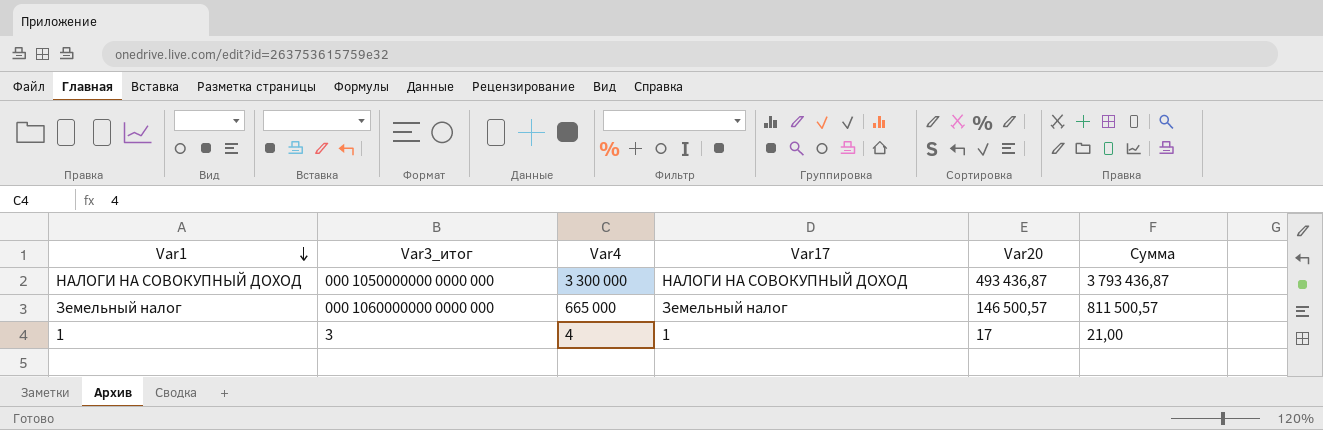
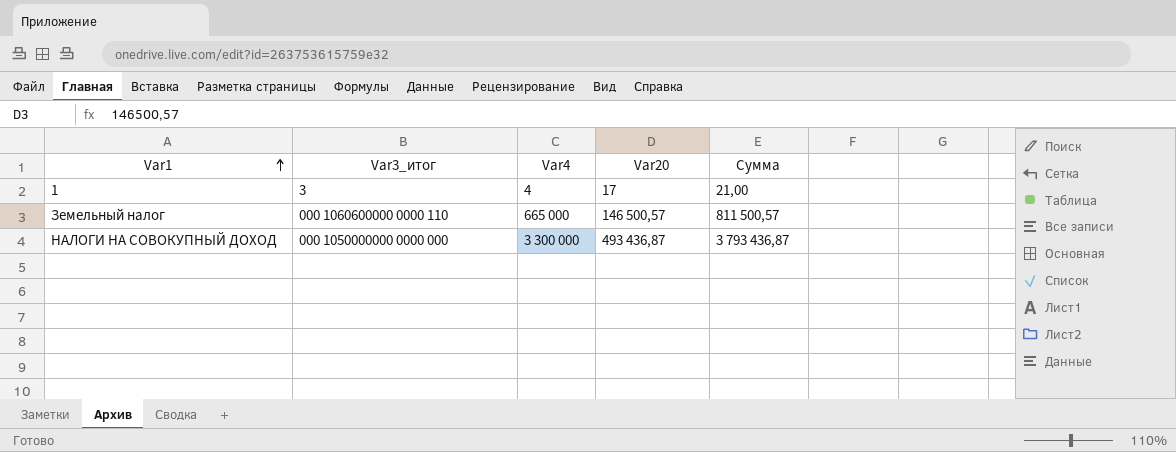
row order: Var1 descending -> Var1 ascending
column Var17 | position: 4 -> none
Земельный налог | Var3_итог: 000 1060000000 0000 000 -> 000 1060600000 0000 110

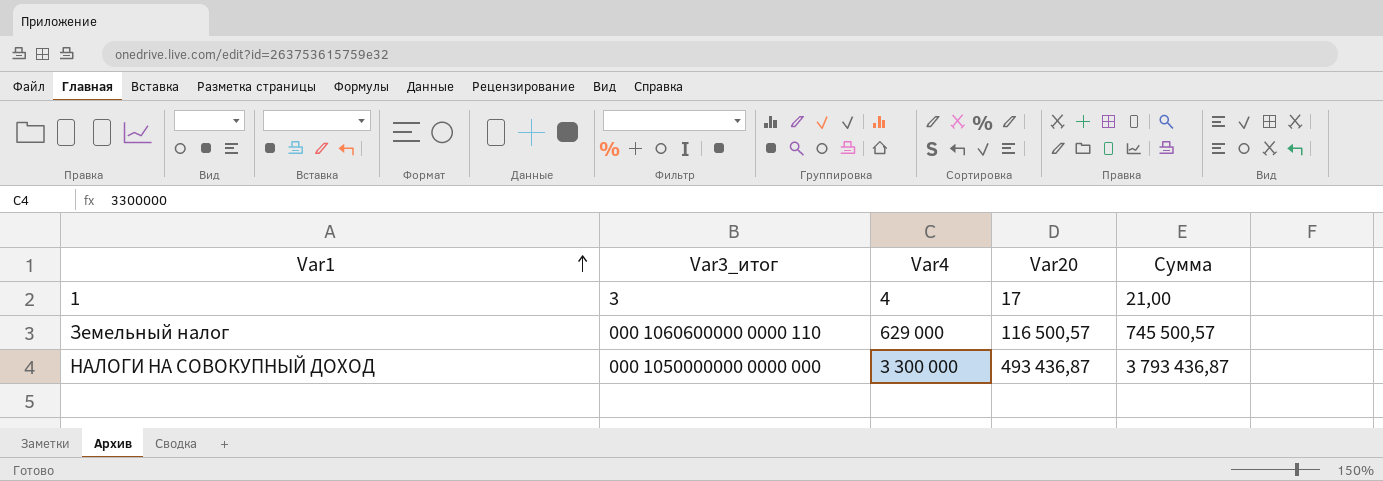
Земельный налог | Var4: 665 000 -> 629 000
Земельный налог | Var20: 146 500,57 -> 116 500,57
Земельный налог | Сумма: 811 500,57 -> 745 500,57

